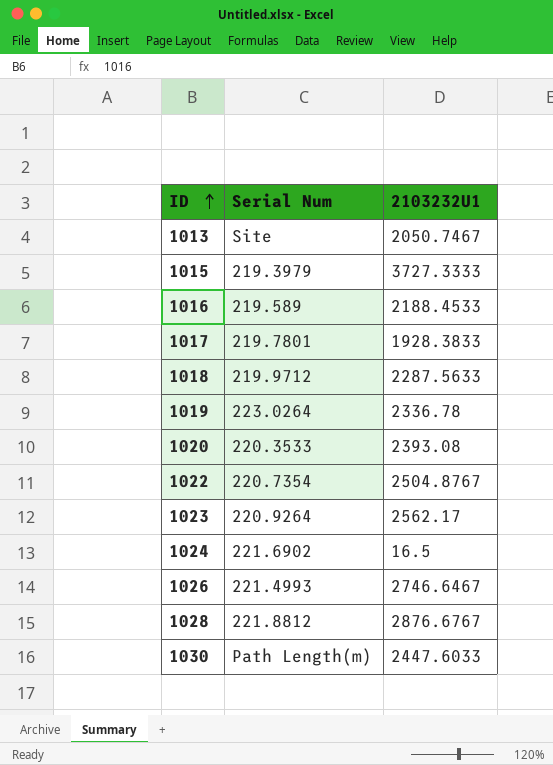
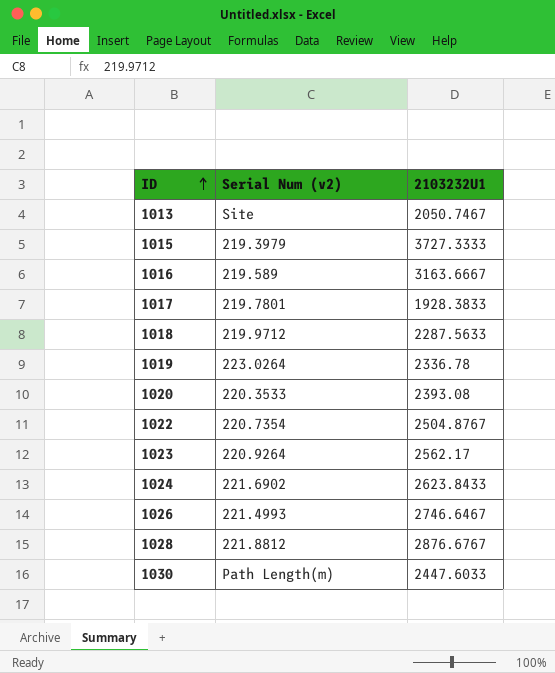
column name: Serial Num -> Serial Num (v2)
1016 | 2103232U1: 2188.4533 -> 3163.6667
1024 | 2103232U1: 16.5 -> 2623.8433

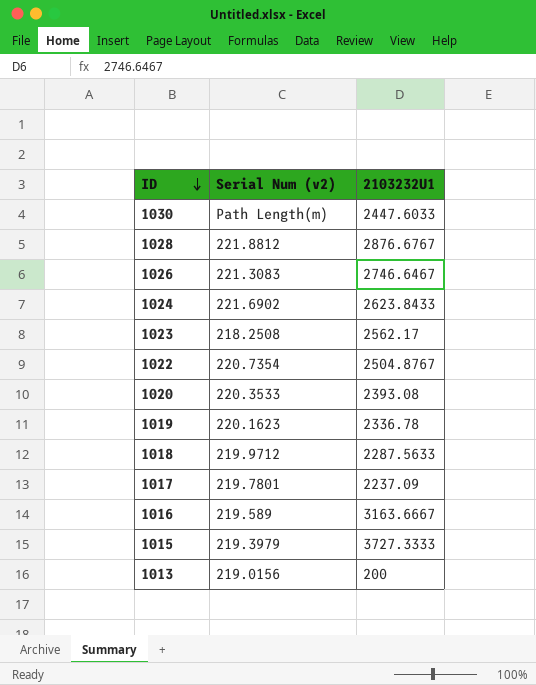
row order: ID ascending -> ID descending
1026 | Serial Num (v2): 221.4993 -> 221.3083
1023 | Serial Num (v2): 220.9264 -> 218.2508
1019 | Serial Num (v2): 223.0264 -> 220.1623
1017 | 2103232U1: 1928.3833 -> 2237.09
1013 | Serial Num (v2): Site -> 219.0156
1013 | 2103232U1: 2050.7467 -> 200

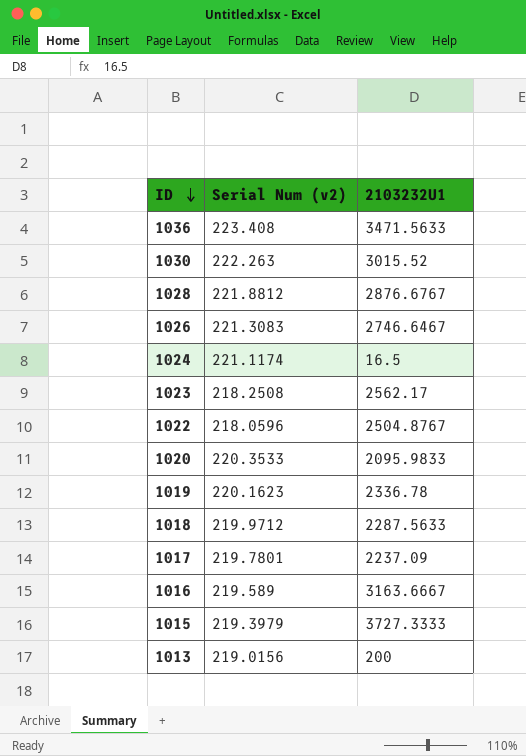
row 1036: none -> 223.408 | 3471.5633
1030 | Serial Num (v2): Path Length(m) -> 222.263
1030 | 2103232U1: 2447.6033 -> 3015.52
1024 | Serial Num (v2): 221.6902 -> 221.1174
1024 | 2103232U1: 2623.8433 -> 16.5
1022 | Serial Num (v2): 220.7354 -> 218.0596
1020 | 2103232U1: 2393.08 -> 2095.9833

